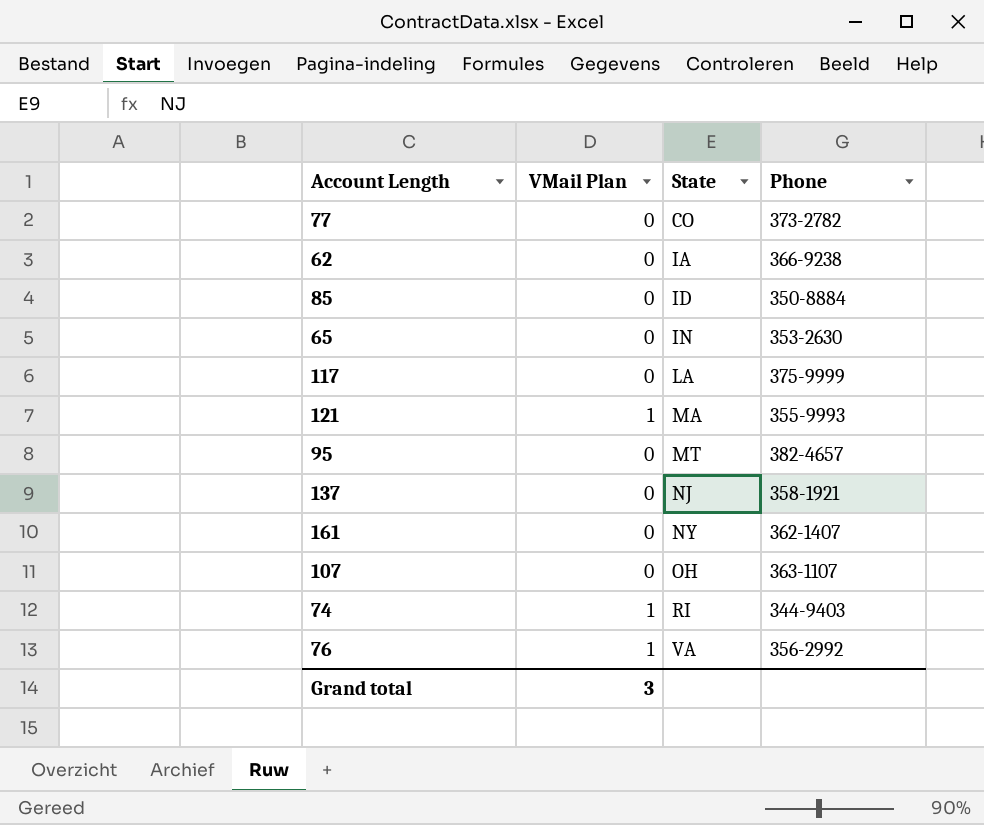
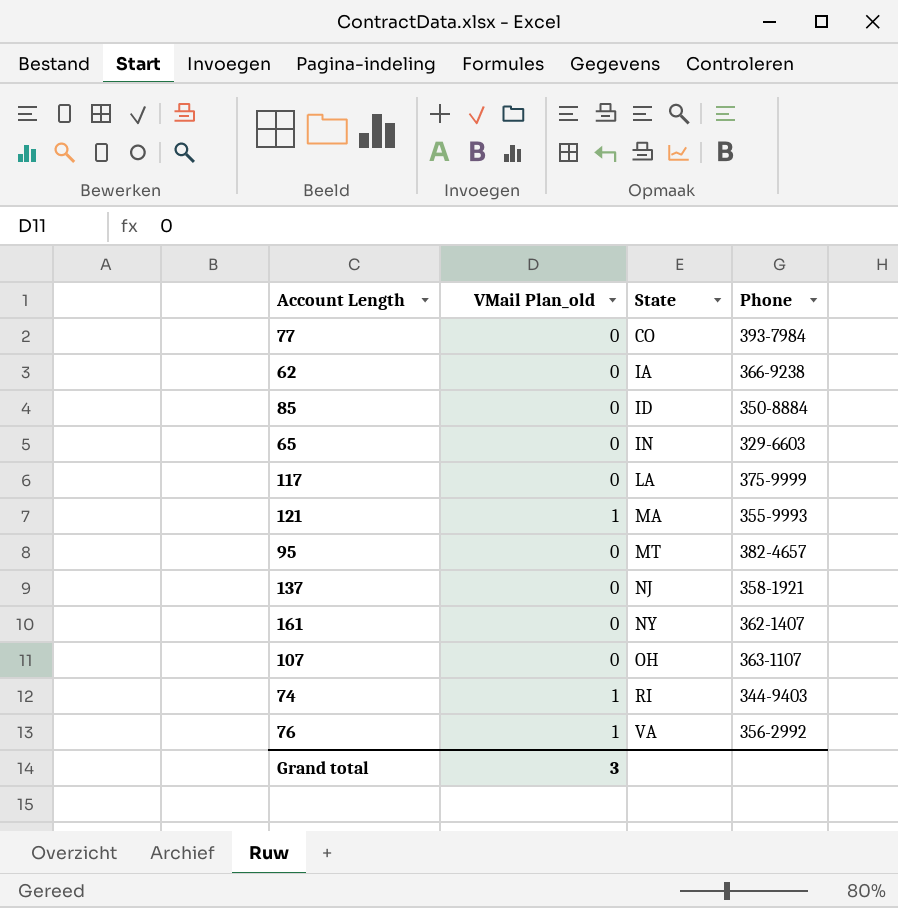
column name: VMail Plan -> VMail Plan_old
77 | Phone: 373-2782 -> 393-7984
65 | Phone: 353-2630 -> 329-6603

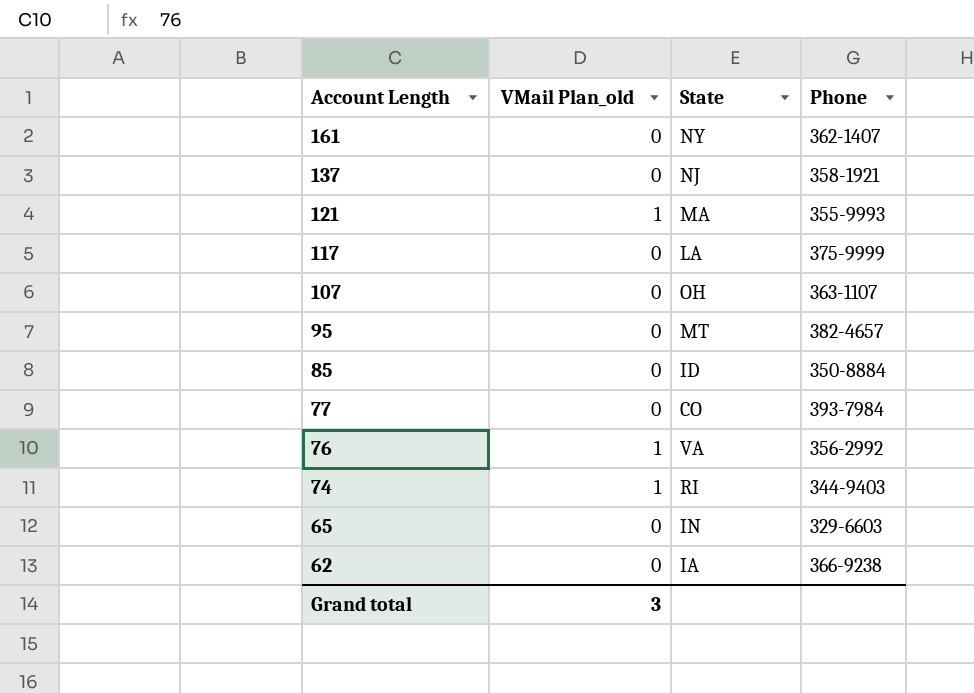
row order: State ascending -> Account Length descending

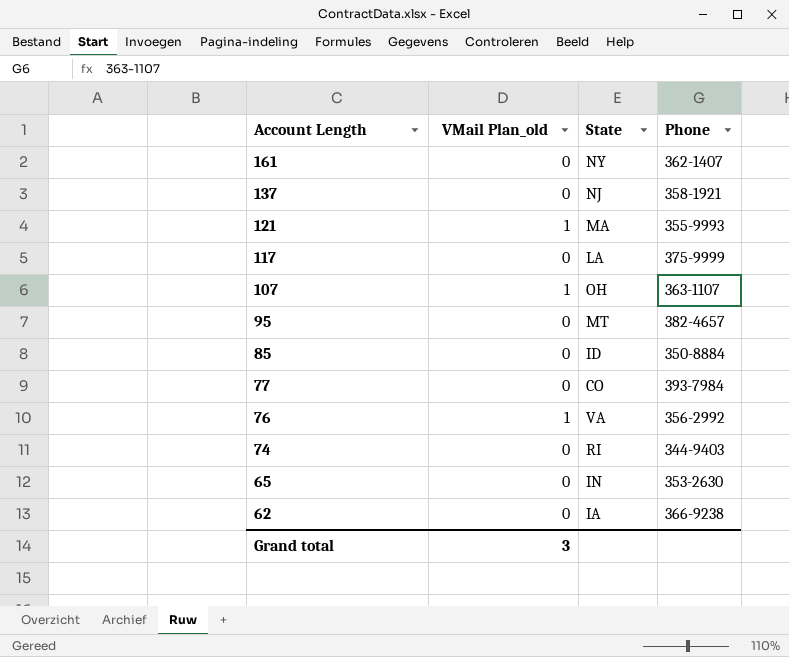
107 | VMail Plan_old: 0 -> 1
74 | VMail Plan_old: 1 -> 0
65 | Phone: 329-6603 -> 353-2630

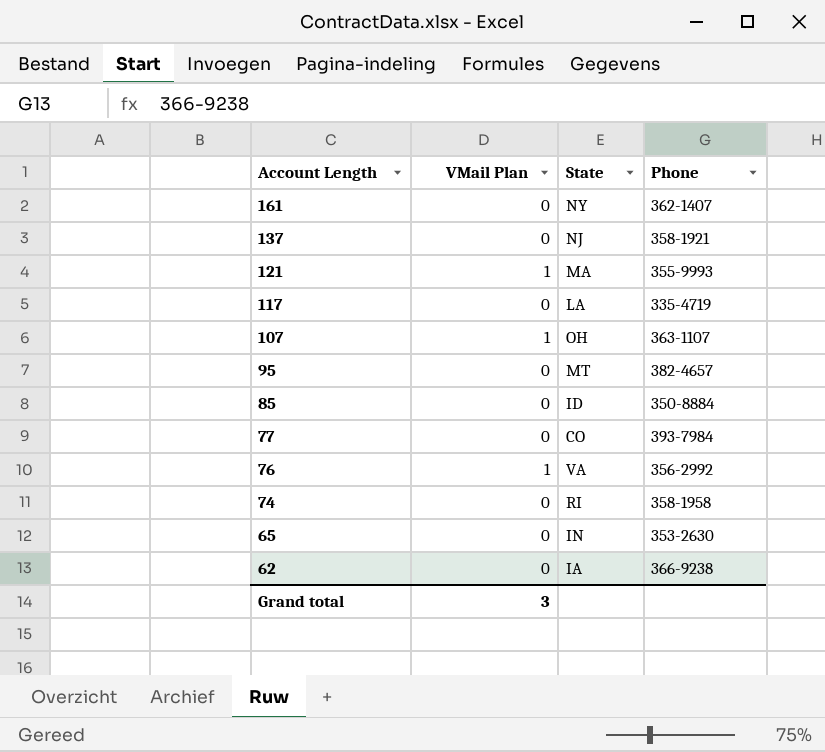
column name: VMail Plan_old -> VMail Plan
117 | Phone: 375-9999 -> 335-4719
74 | Phone: 344-9403 -> 358-1958

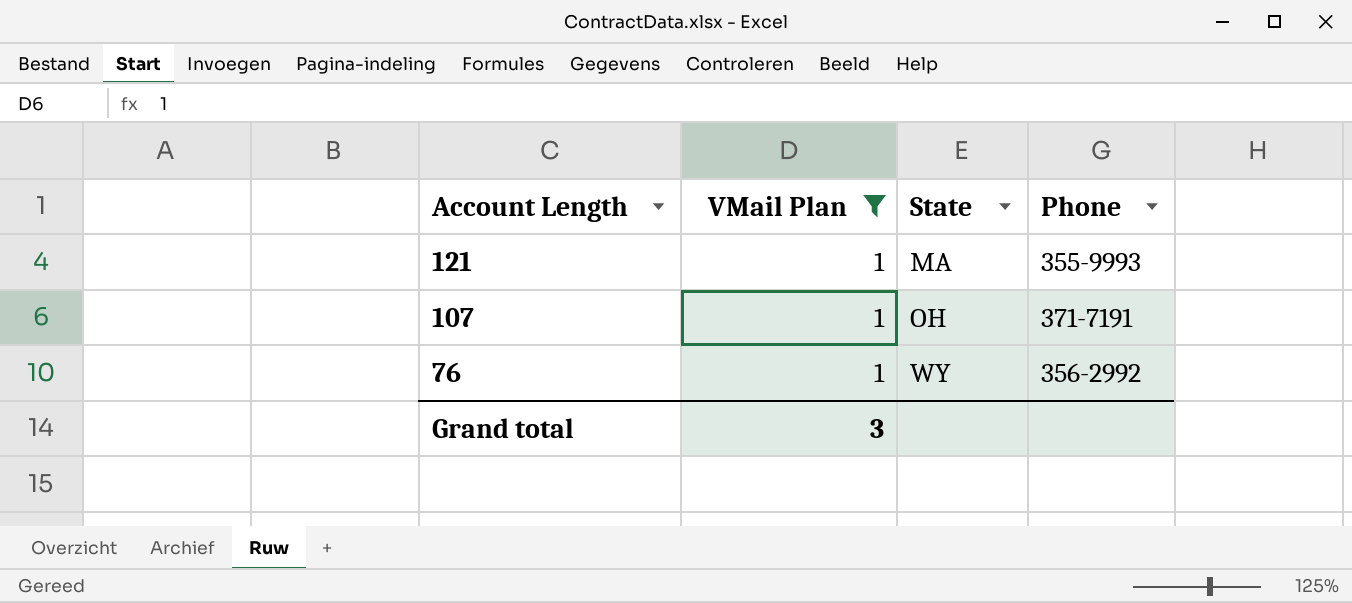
filter: none -> VMail Plan = 1
107 | Phone: 363-1107 -> 371-7191
76 | State: VA -> WY

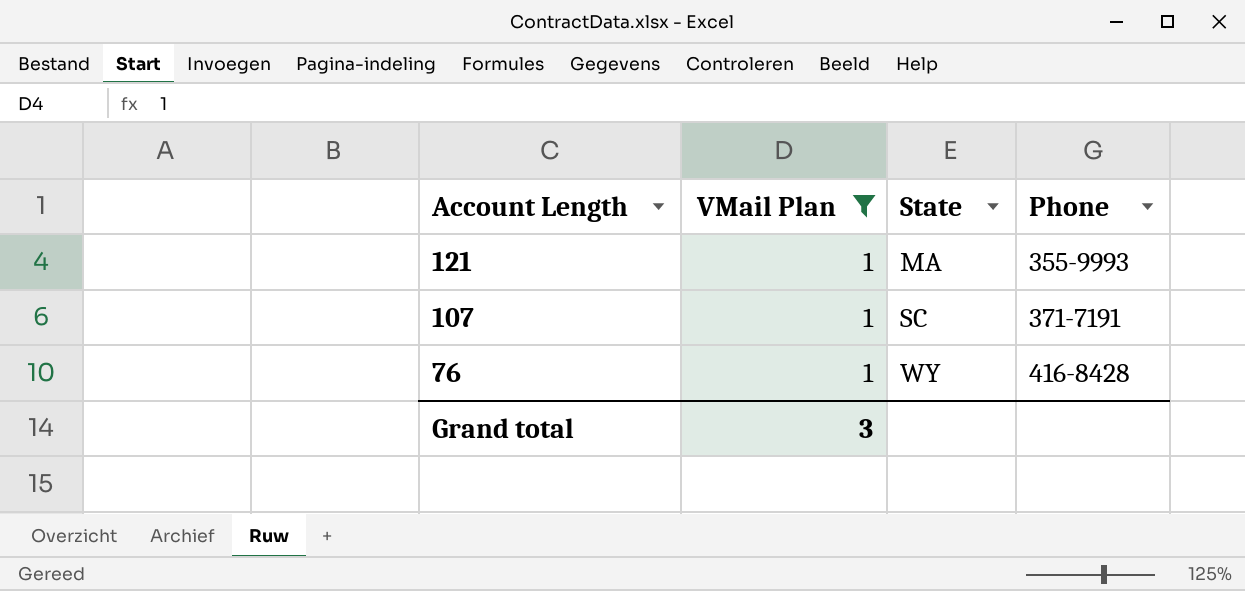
107 | State: OH -> SC
76 | Phone: 356-2992 -> 416-8428

